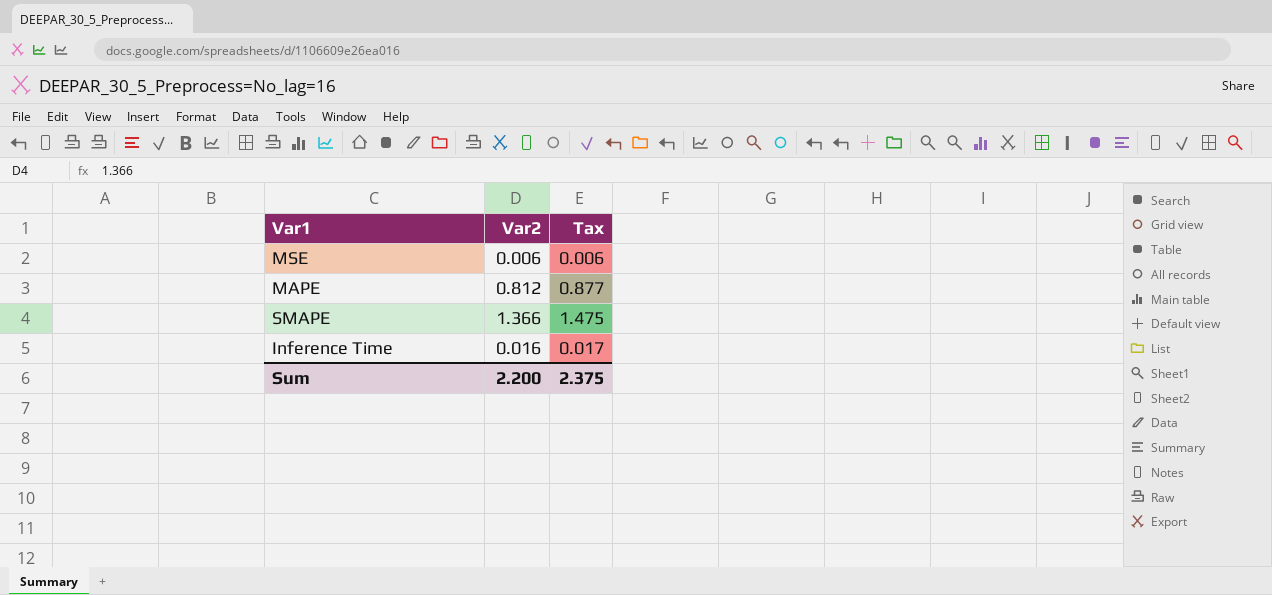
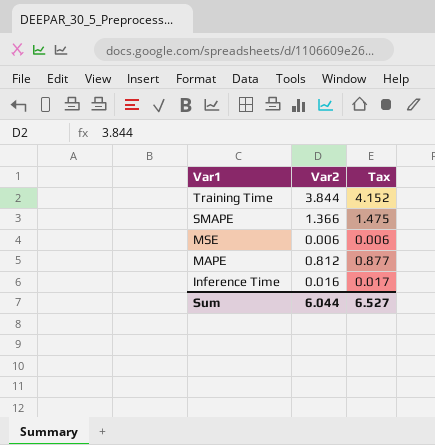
row order: none -> Var1 descending
row Training Time: none -> 3.844 | 4.152
Sum | Var2: 2.200 -> 6.044
Sum | Tax: 2.375 -> 6.527

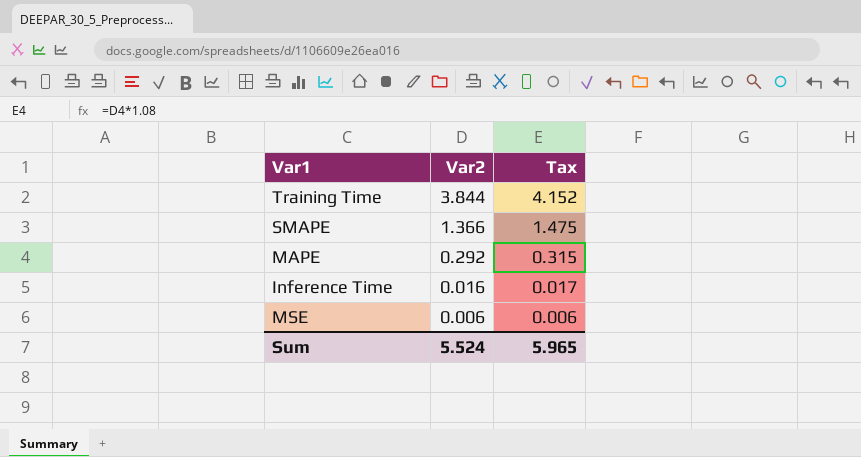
row order: Var1 descending -> Var2 descending
MAPE | Var2: 0.812 -> 0.292
MAPE | Tax: 0.877 -> 0.315
Sum | Var2: 6.044 -> 5.524
Sum | Tax: 6.527 -> 5.965

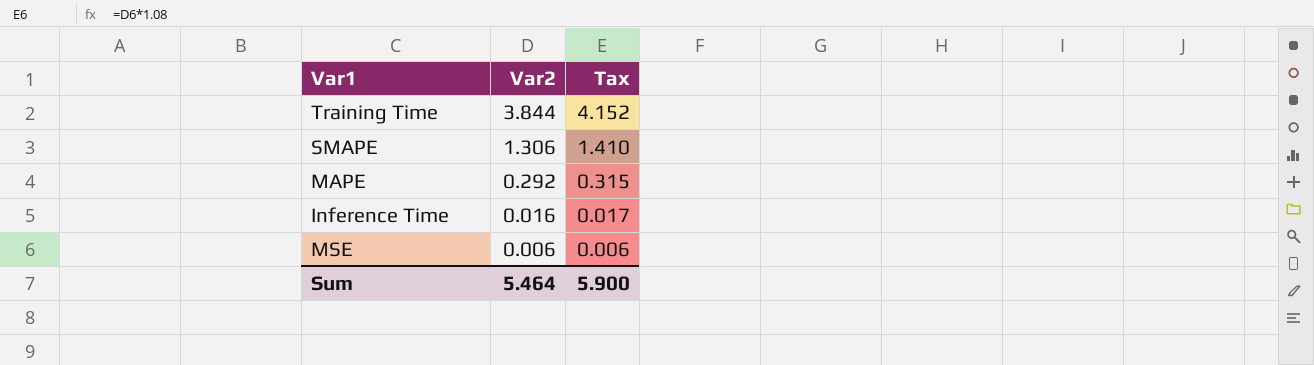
SMAPE | Var2: 1.366 -> 1.306
SMAPE | Tax: 1.475 -> 1.410
Sum | Var2: 5.524 -> 5.464
Sum | Tax: 5.965 -> 5.900

